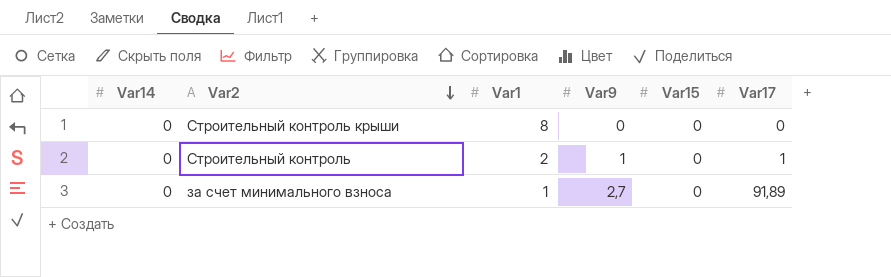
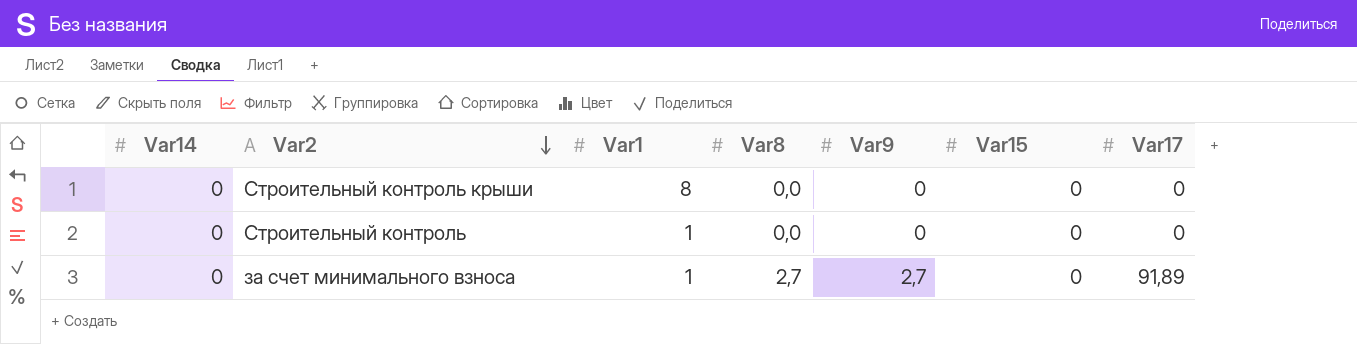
column Var8 | position: none -> 4
Строительный контроль | Var1: 2 -> 1
Строительный контроль | Var9: 1 -> 0
Строительный контроль | Var17: 1 -> 0

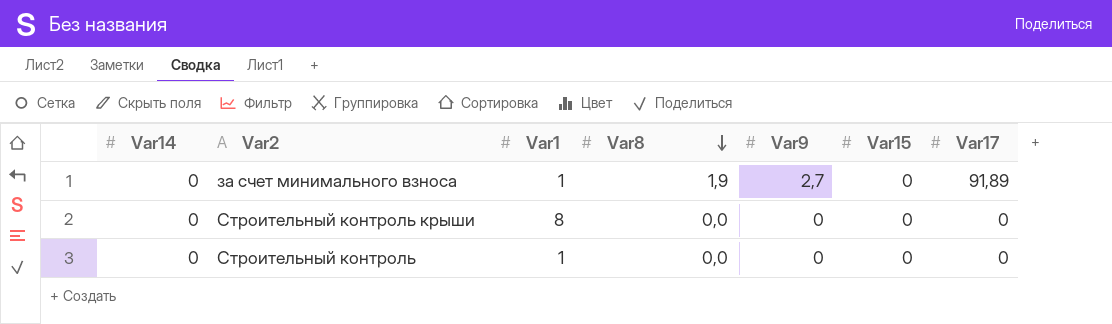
row order: Var2 descending -> Var8 descending
за счет минимального взноса | Var8: 2,7 -> 1,9

